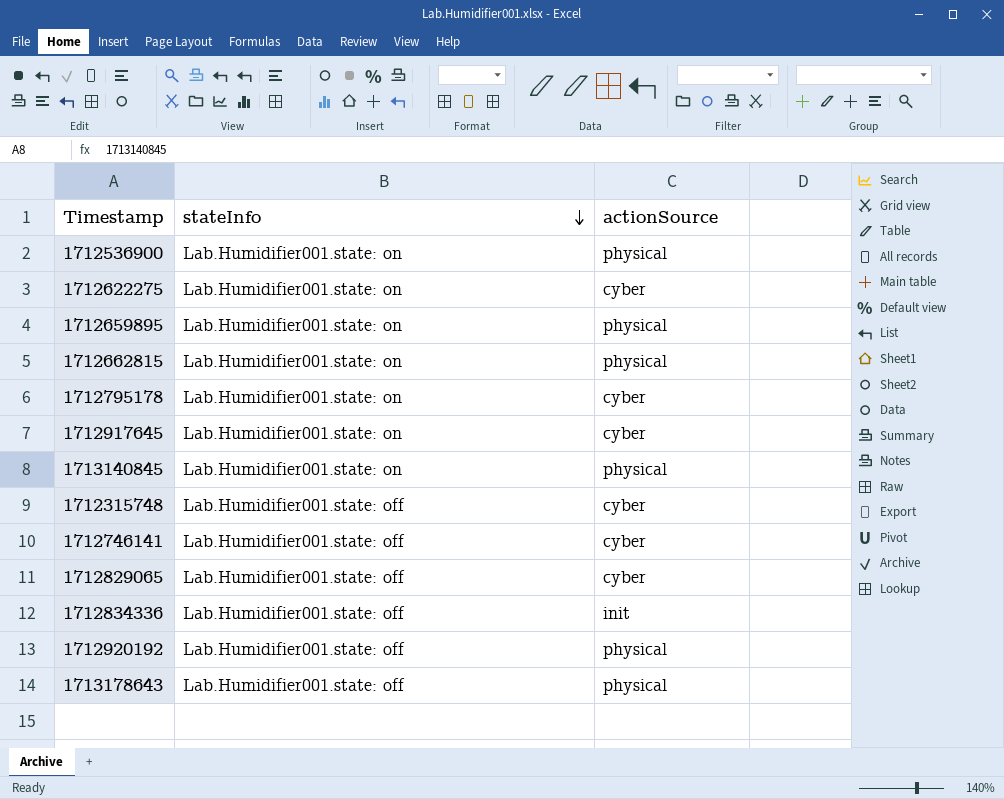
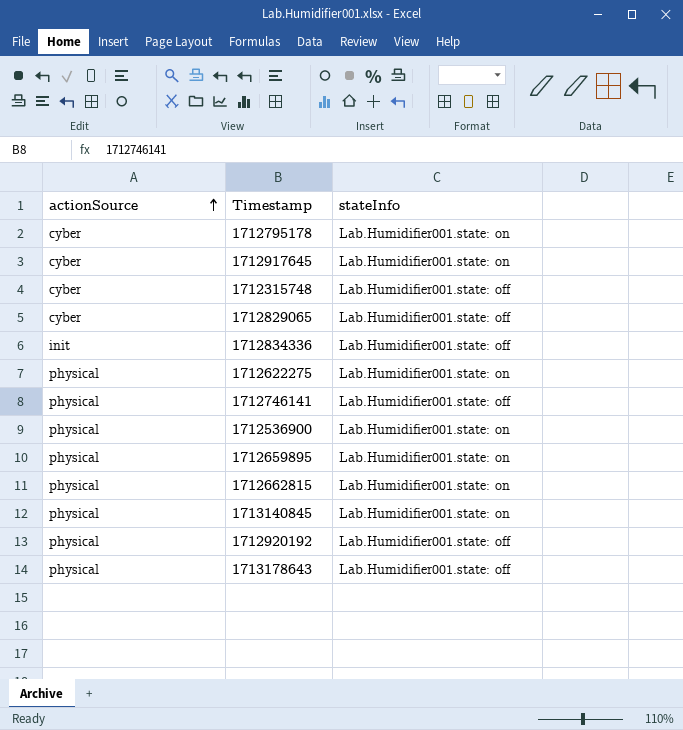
row order: stateInfo descending -> actionSource ascending
column actionSource | position: 3 -> 1
1712622275 | actionSource: cyber -> physical
1712746141 | actionSource: cyber -> physical

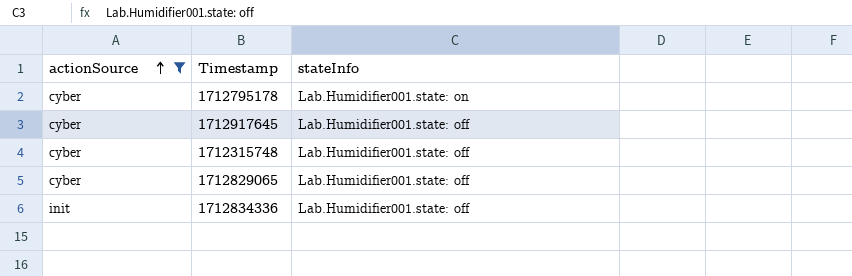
filter: none -> actionSource != physical
1712917645 | stateInfo: Lab.Humidifier001.state: on -> Lab.Humidifier001.state: off

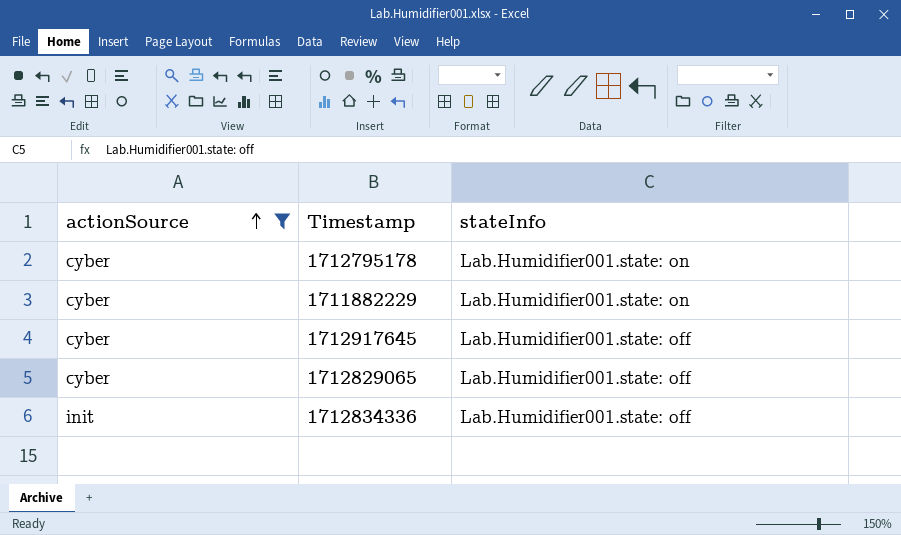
row 1712315748: cyber | Lab.Humidifier001.state: off -> none
row 1711882229: none -> cyber | Lab.Humidifier001.state: on

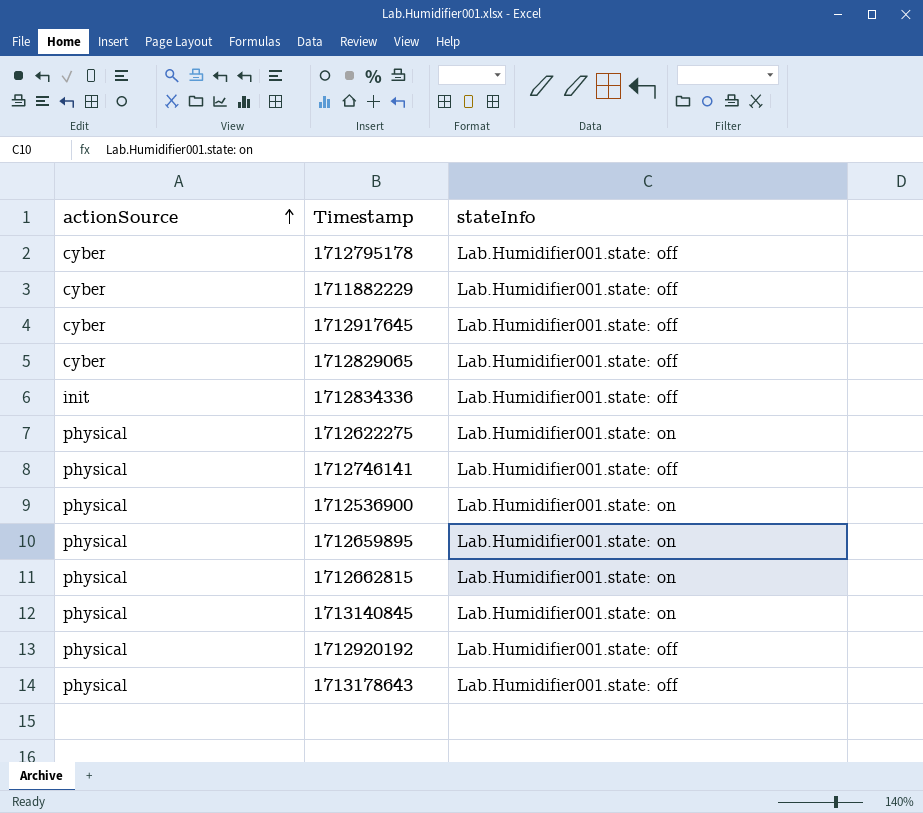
filter: actionSource != physical -> none
1712795178 | stateInfo: Lab.Humidifier001.state: on -> Lab.Humidifier001.state: off
1711882229 | stateInfo: Lab.Humidifier001.state: on -> Lab.Humidifier001.state: off

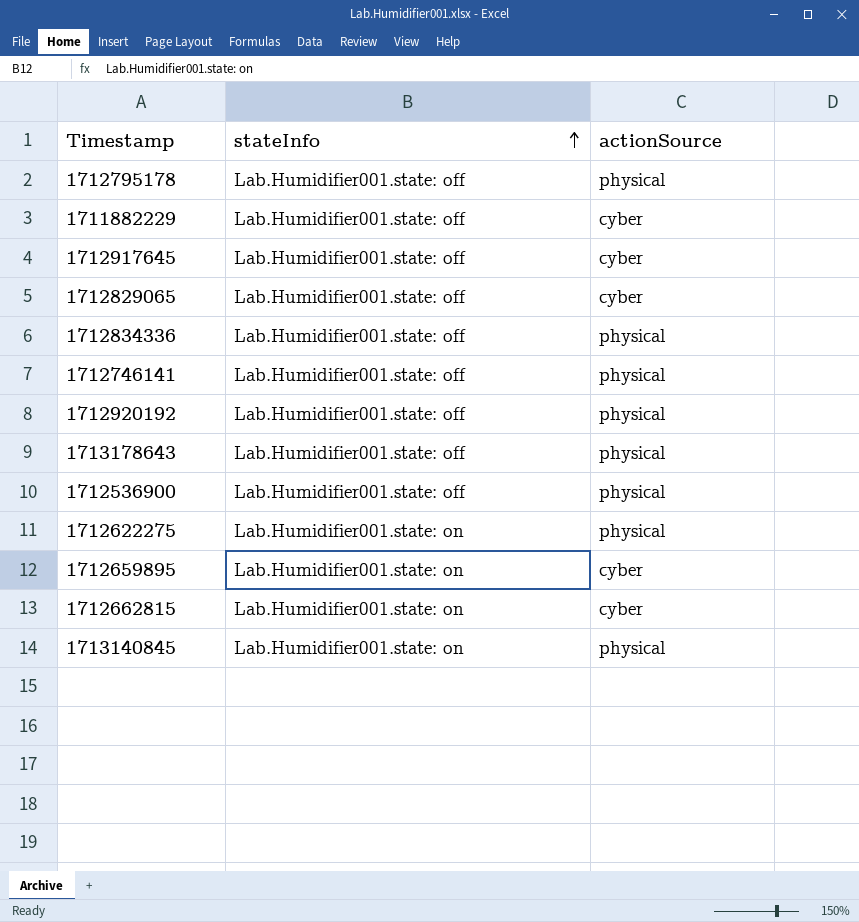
row order: actionSource ascending -> stateInfo ascending
column actionSource | position: 1 -> 3
1712795178 | actionSource: cyber -> physical
1712834336 | actionSource: init -> physical
1712536900 | stateInfo: Lab.Humidifier001.state: on -> Lab.Humidifier001.state: off
1712659895 | actionSource: physical -> cyber
1712662815 | actionSource: physical -> cyber

